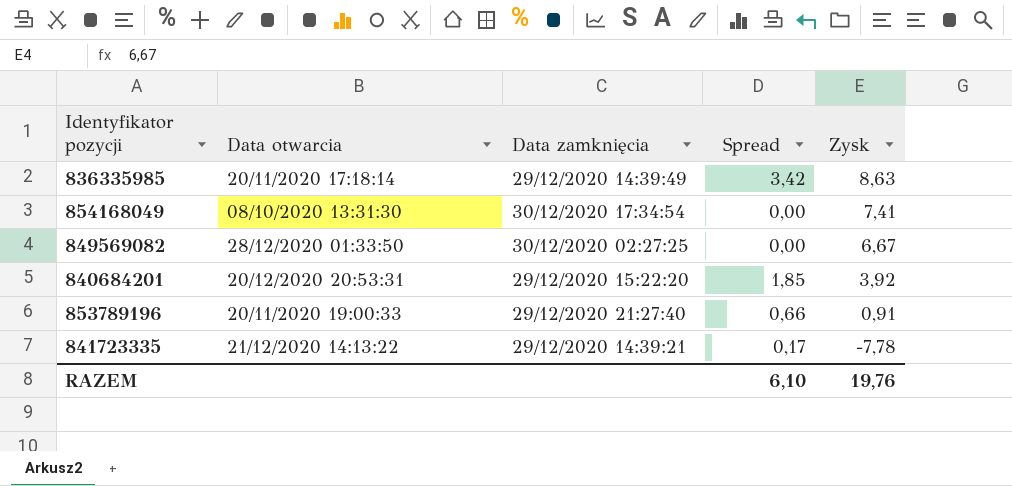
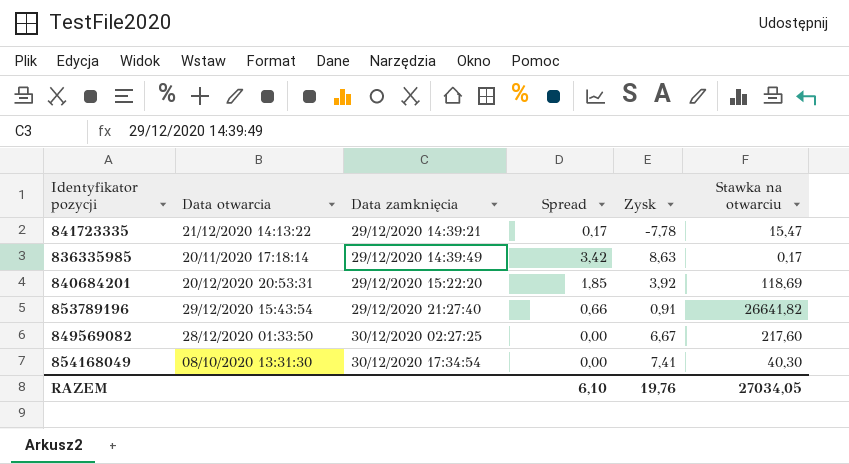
row order: Zysk descending -> Data zamknięcia ascending
column Stawka na otwarciu | position: none -> 6
853789196 | Data otwarcia: 20/11/2020 19:00:33 -> 29/12/2020 15:43:54

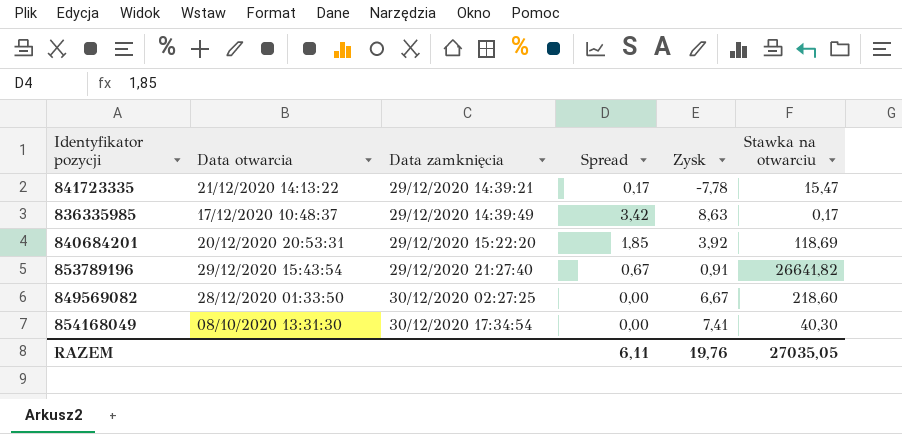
836335985 | Data otwarcia: 20/11/2020 17:18:14 -> 17/12/2020 10:48:37
853789196 | Spread: 0,66 -> 0,67
849569082 | Stawka na otwarciu: 217,60 -> 218,60
RAZEM | Spread: 6,10 -> 6,11
RAZEM | Stawka na otwarciu: 27034,05 -> 27035,05

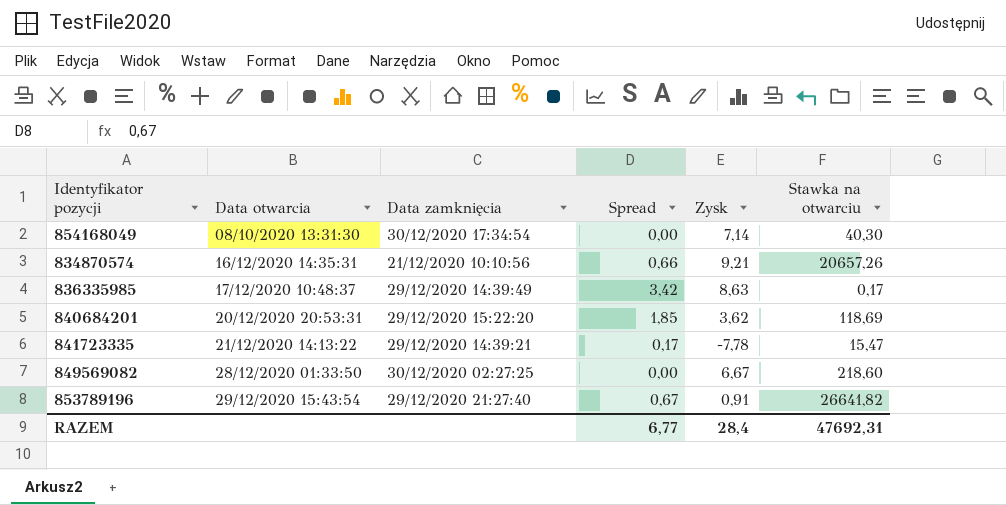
row order: Data zamknięcia ascending -> Data otwarcia ascending
854168049 | Zysk: 7,41 -> 7,14
row 834870574: none -> 16/12/2020 14:35:31 | 21/12/2020 10:10:56 | 0,66 | 9,21 | 20657,26
840684201 | Zysk: 3,92 -> 3,62
RAZEM | Spread: 6,11 -> 6,77
RAZEM | Zysk: 19,76 -> 28,4
RAZEM | Stawka na otwarciu: 27035,05 -> 47692,31

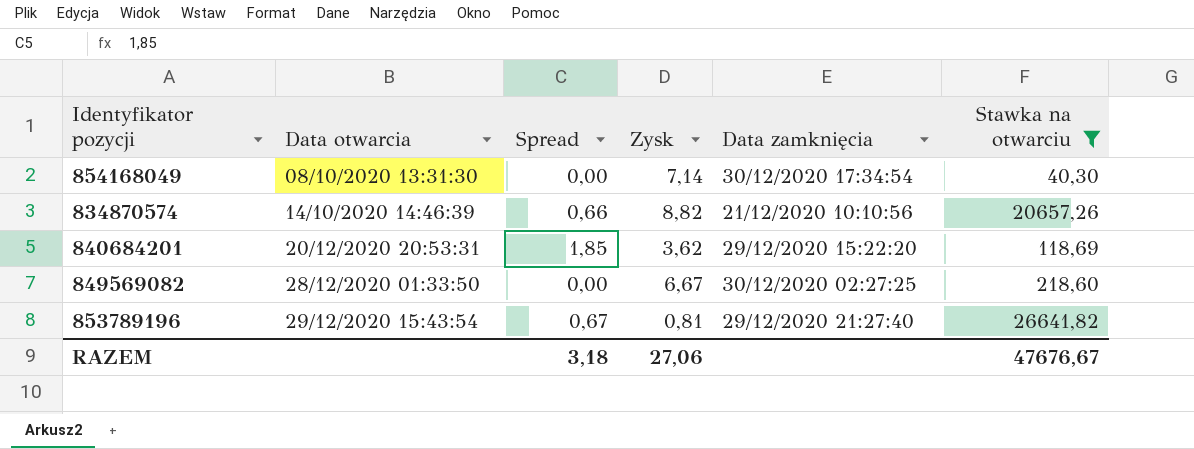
filter: none -> Stawka na otwarciu >= 40,30
column Data zamknięcia | position: 3 -> 5
834870574 | Data otwarcia: 16/12/2020 14:35:31 -> 14/10/2020 14:46:39
834870574 | Zysk: 9,21 -> 8,82
853789196 | Zysk: 0,91 -> 0,81
RAZEM | Spread: 6,77 -> 3,18
RAZEM | Zysk: 28,4 -> 27,06
RAZEM | Stawka na otwarciu: 47692,31 -> 47676,67

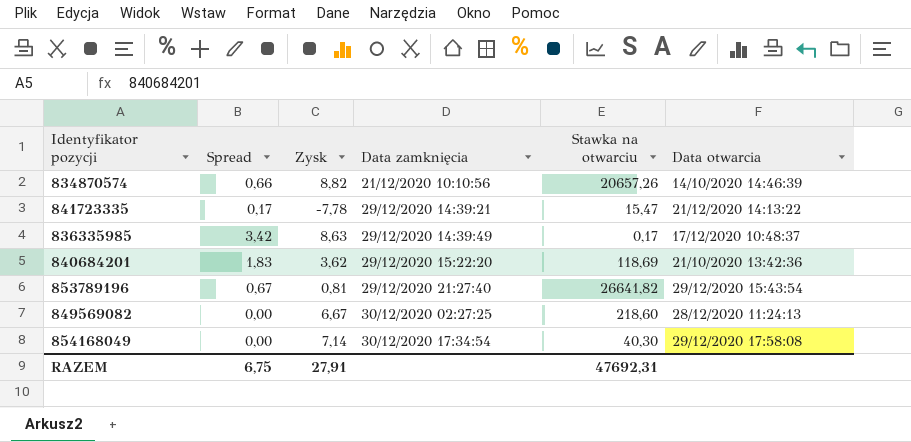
filter: Stawka na otwarciu >= 40,30 -> none
row order: Data otwarcia ascending -> Data zamknięcia ascending
column Data otwarcia | position: 2 -> 6
840684201 | Spread: 1,85 -> 1,83
840684201 | Data otwarcia: 20/12/2020 20:53:31 -> 21/10/2020 13:42:36
849569082 | Data otwarcia: 28/12/2020 01:33:50 -> 28/12/2020 11:24:13
854168049 | Data otwarcia: 08/10/2020 13:31:30 -> 29/12/2020 17:58:08
RAZEM | Spread: 3,18 -> 6,75
RAZEM | Zysk: 27,06 -> 27,91
RAZEM | Stawka na otwarciu: 47676,67 -> 47692,31

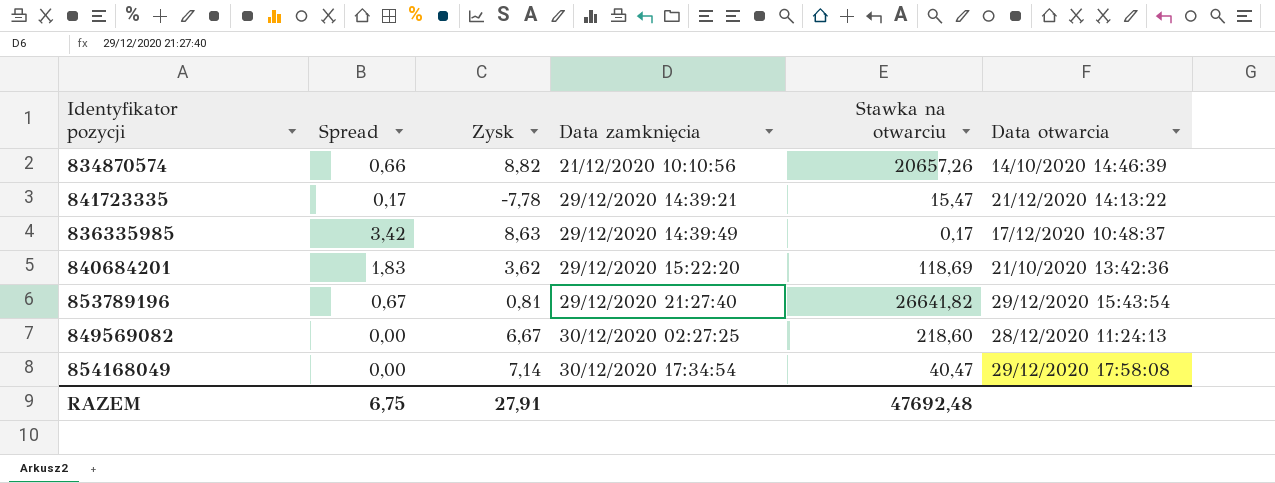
854168049 | Stawka na otwarciu: 40,30 -> 40,47
RAZEM | Stawka na otwarciu: 47692,31 -> 47692,48

